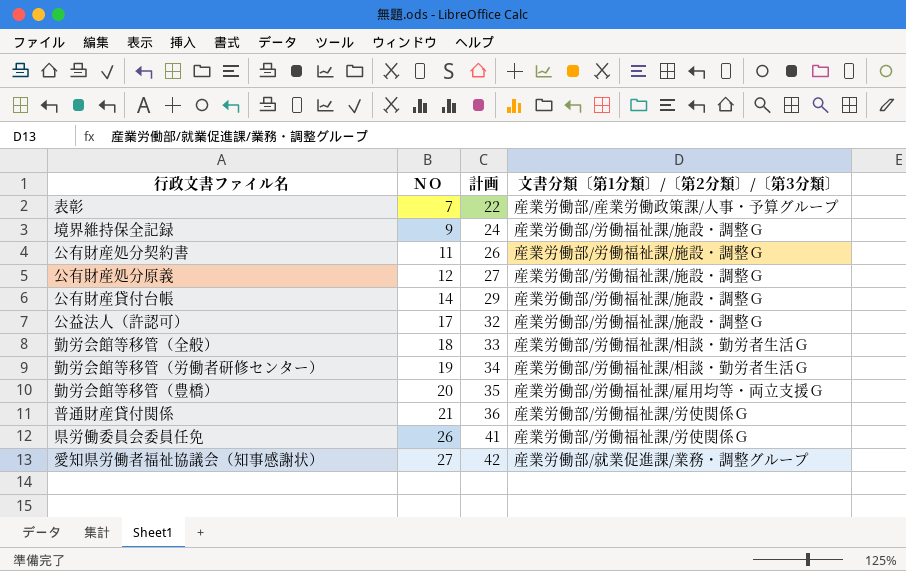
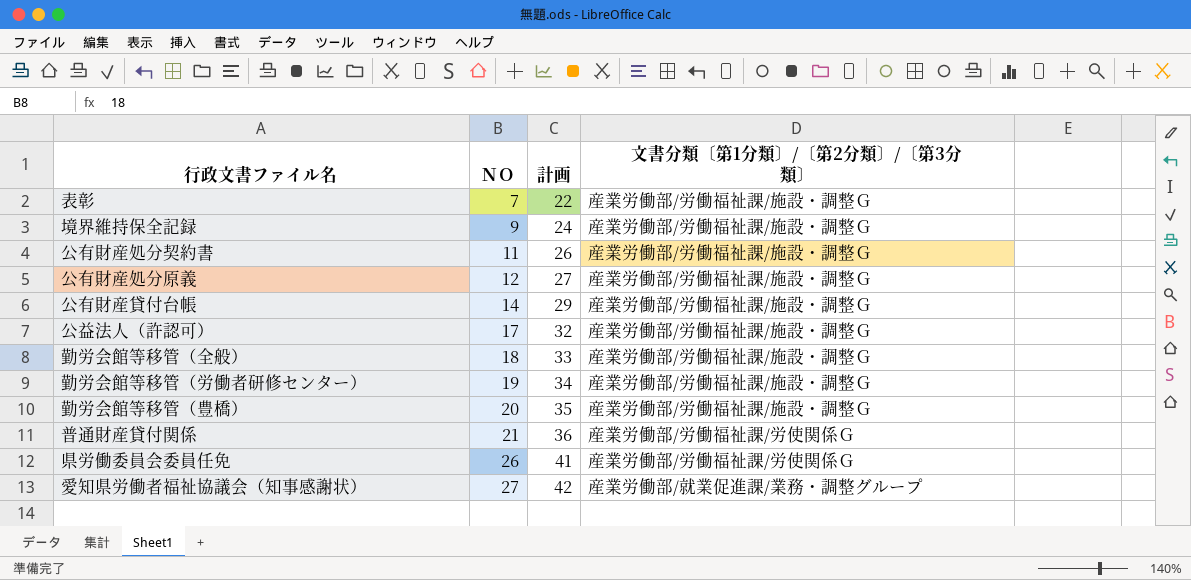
表彰 | 文書分類〔第1分類〕/〔第2分類〕/〔第3分類〕: 産業労働部/産業労働政策課/人事・予算グループ -> 産業労働部/労働福祉課/施設・調整Ｇ
勤労会館等移管（全般） | 文書分類〔第1分類〕/〔第2分類〕/〔第3分類〕: 産業労働部/労働福祉課/相談・勤労者生活Ｇ -> 産業労働部/労働福祉課/施設・調整Ｇ
勤労会館等移管（労働者研修センター） | 文書分類〔第1分類〕/〔第2分類〕/〔第3分類〕: 産業労働部/労働福祉課/相談・勤労者生活Ｇ -> 産業労働部/労働福祉課/施設・調整Ｇ
勤労会館等移管（豊橋） | 文書分類〔第1分類〕/〔第2分類〕/〔第3分類〕: 産業労働部/労働福祉課/雇用均等・両立支援Ｇ -> 産業労働部/労働福祉課/施設・調整Ｇ

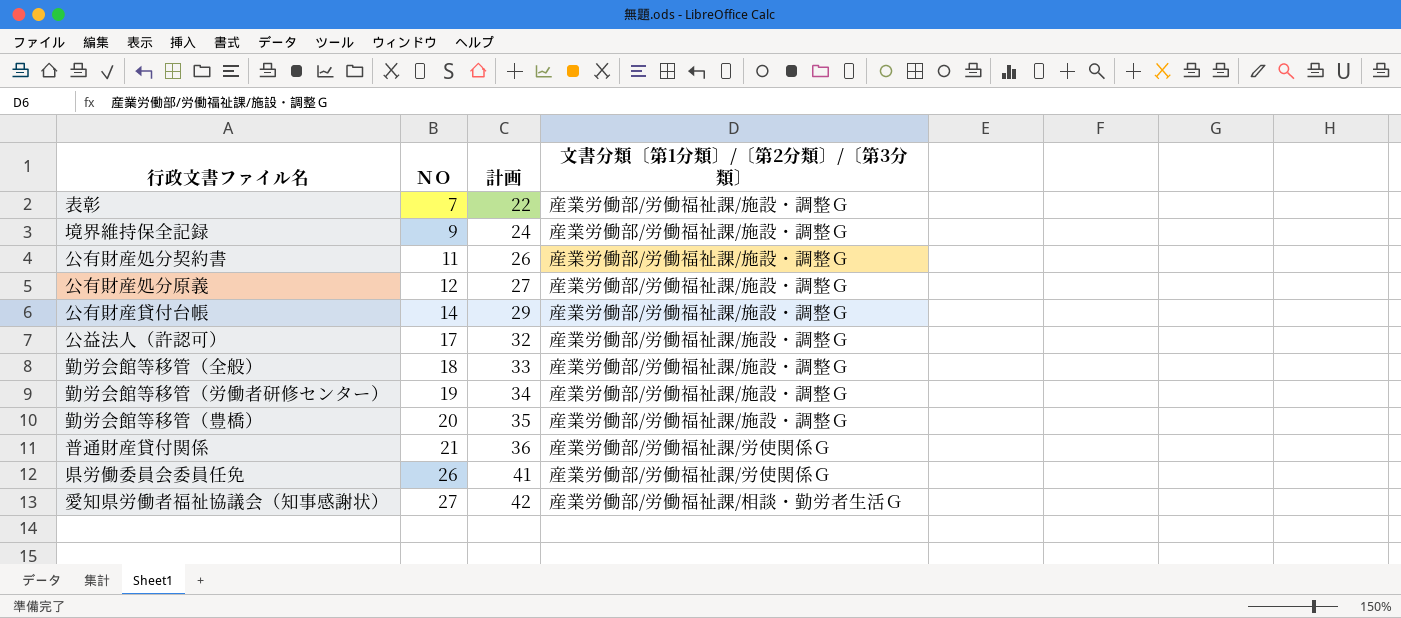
愛知県労働者福祉協議会（知事感謝状） | 文書分類〔第1分類〕/〔第2分類〕/〔第3分類〕: 産業労働部/就業促進課/業務・調整グループ -> 産業労働部/労働福祉課/相談・勤労者生活Ｇ

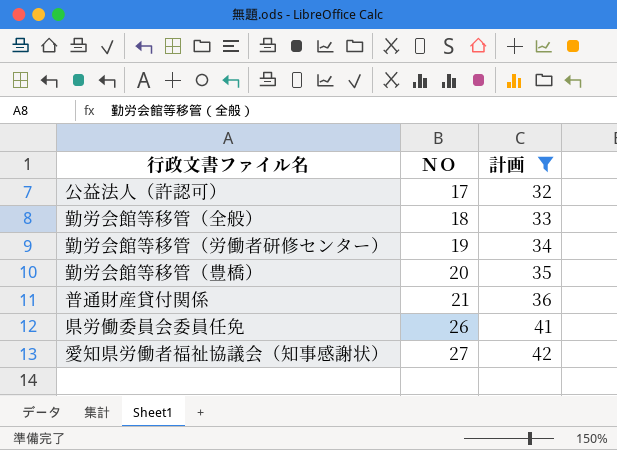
filter: none -> 計画 >= 32
column 文書分類〔第1分類〕/〔第2分類〕/〔第3分類〕 | position: 4 -> none

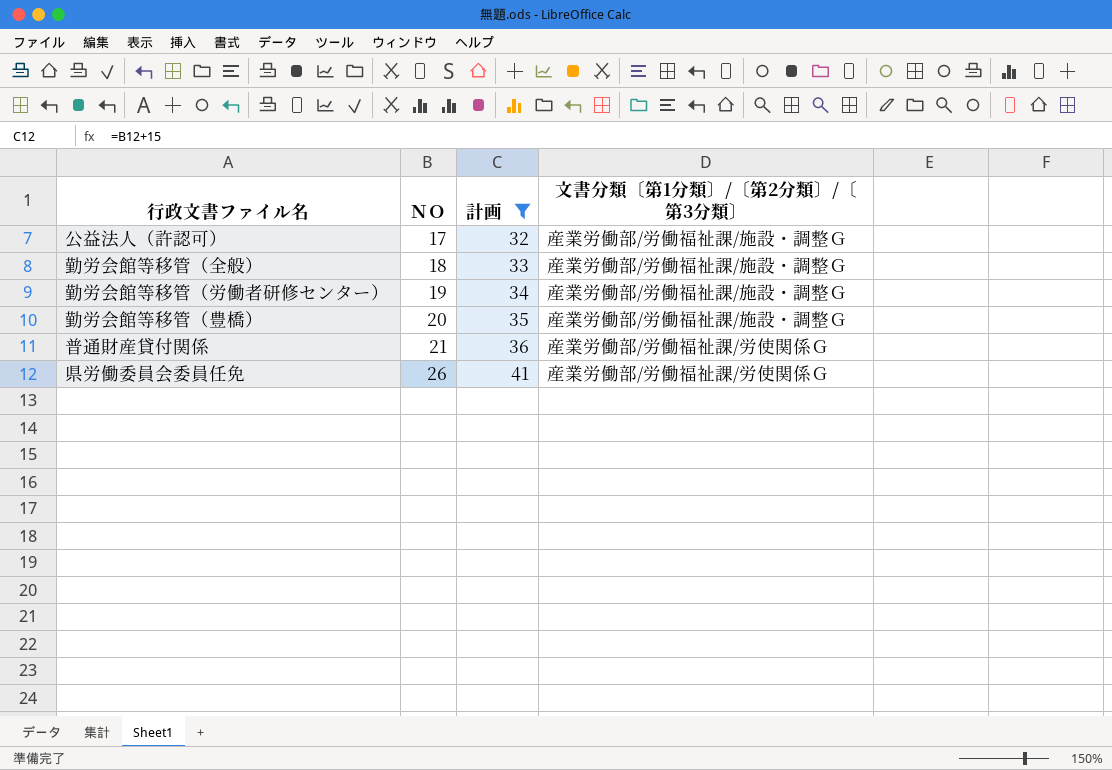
column 文書分類〔第1分類〕/〔第2分類〕/〔第3分類〕 | position: none -> 4
row 愛知県労働者福祉協議会（知事感謝状）: 27 | 42 -> none

